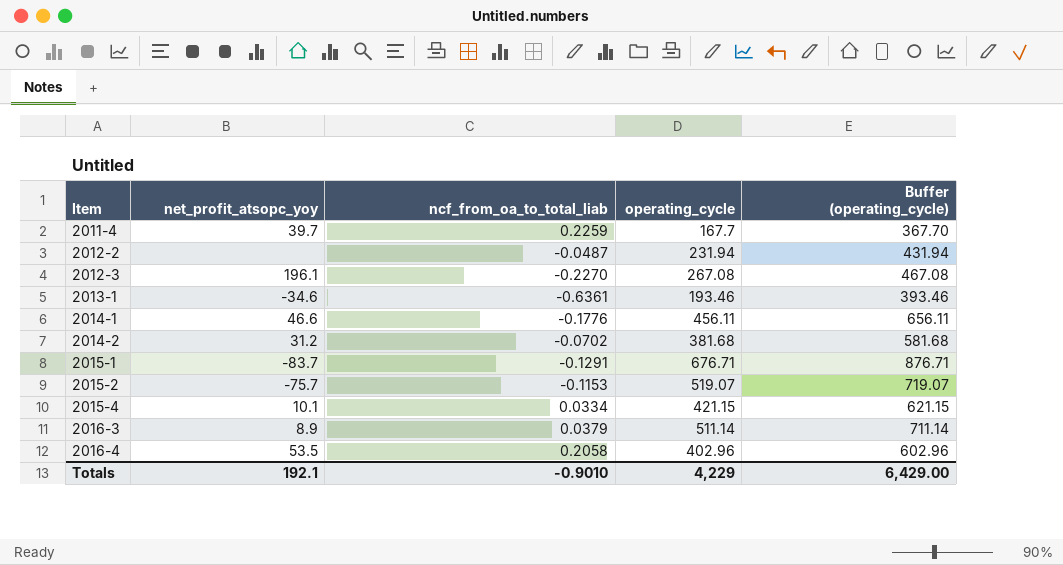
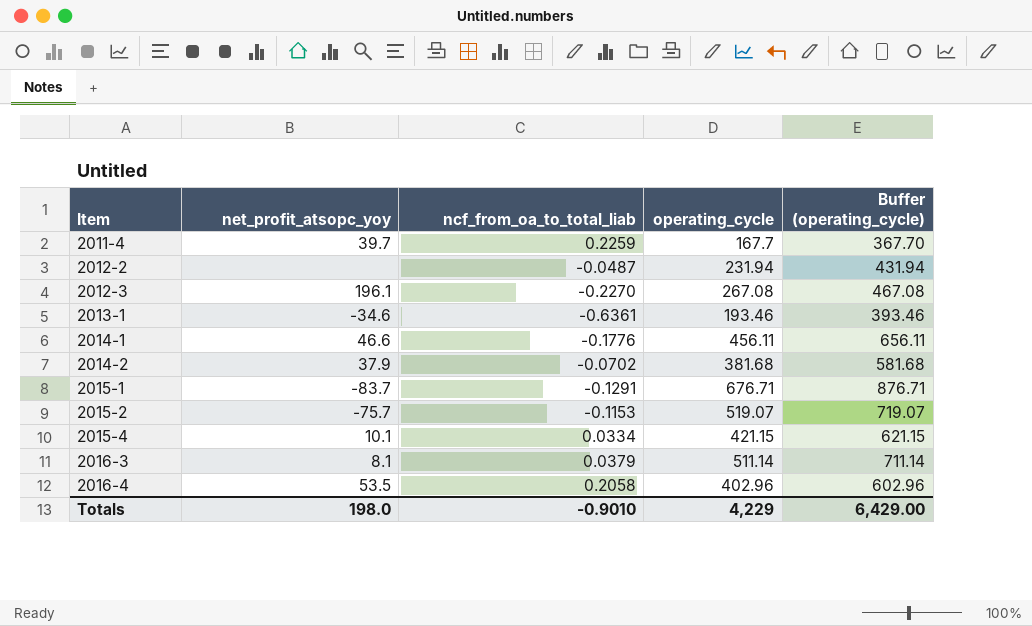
2014-2 | net_profit_atsopc_yoy: 31.2 -> 37.9
2016-3 | net_profit_atsopc_yoy: 8.9 -> 8.1
Totals | net_profit_atsopc_yoy: 192.1 -> 198.0

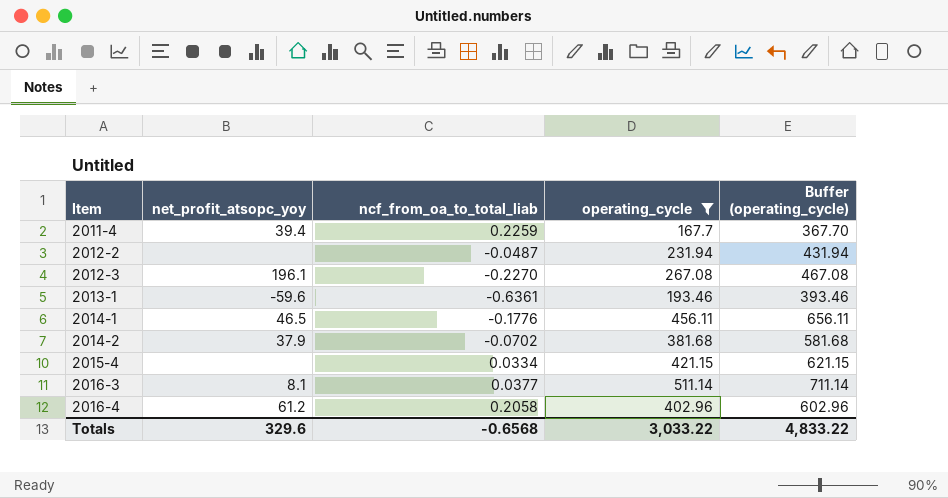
filter: none -> operating_cycle <= 511.14
2011-4 | net_profit_atsopc_yoy: 39.7 -> 39.4
2013-1 | net_profit_atsopc_yoy: -34.6 -> -59.6
2014-1 | net_profit_atsopc_yoy: 46.6 -> 46.5
2015-4 | net_profit_atsopc_yoy: 10.1 -> none
2016-3 | ncf_from_oa_to_total_liab: 0.0379 -> 0.0377
2016-4 | net_profit_atsopc_yoy: 53.5 -> 61.2
Totals | net_profit_atsopc_yoy: 198.0 -> 329.6
Totals | ncf_from_oa_to_total_liab: -0.9010 -> -0.6568
Totals | operating_cycle: 4,229 -> 3,033.22
Totals | Buffer (operating_cycle): 6,429.00 -> 4,833.22

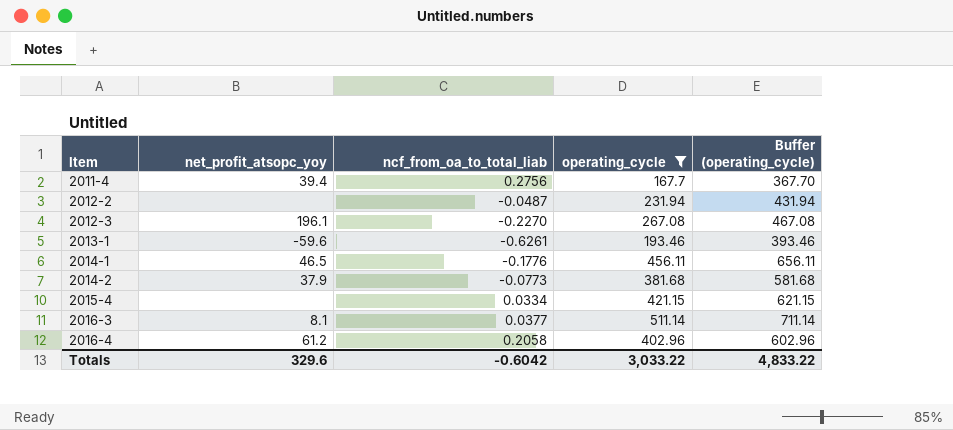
2011-4 | ncf_from_oa_to_total_liab: 0.2259 -> 0.2756
2013-1 | ncf_from_oa_to_total_liab: -0.6361 -> -0.6261
2014-2 | ncf_from_oa_to_total_liab: -0.0702 -> -0.0773
Totals | ncf_from_oa_to_total_liab: -0.6568 -> -0.6042

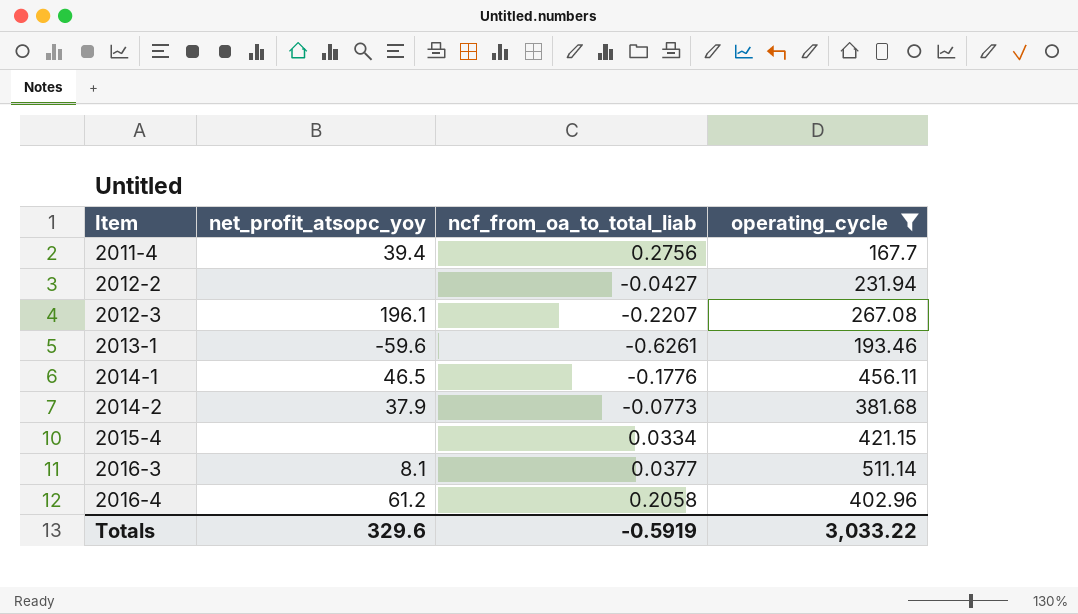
column Buffer (operating_cycle) | formula: [operating_cycle] + 200 -> none
2012-2 | ncf_from_oa_to_total_liab: -0.0487 -> -0.0427
2012-3 | ncf_from_oa_to_total_liab: -0.2270 -> -0.2207
Totals | ncf_from_oa_to_total_liab: -0.6042 -> -0.5919

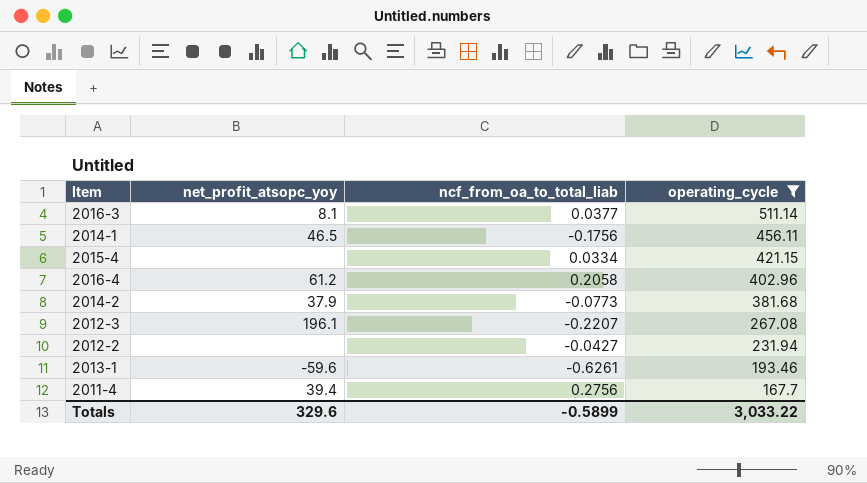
row order: Item ascending -> operating_cycle descending
2014-1 | ncf_from_oa_to_total_liab: -0.1776 -> -0.1756
Totals | ncf_from_oa_to_total_liab: -0.5919 -> -0.5899

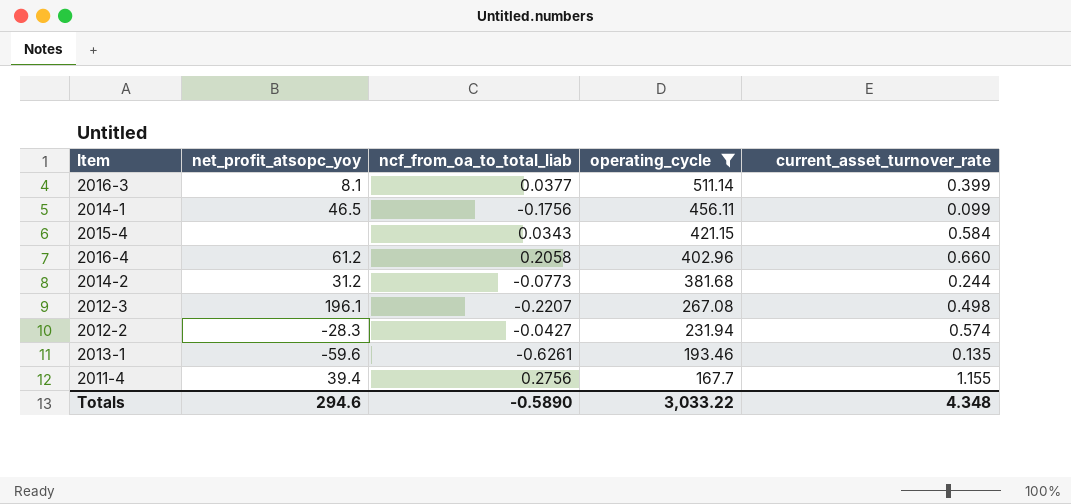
column current_asset_turnover_rate | position: none -> 5
2015-4 | ncf_from_oa_to_total_liab: 0.0334 -> 0.0343
2014-2 | net_profit_atsopc_yoy: 37.9 -> 31.2
2012-2 | net_profit_atsopc_yoy: none -> -28.3
Totals | net_profit_atsopc_yoy: 329.6 -> 294.6
Totals | ncf_from_oa_to_total_liab: -0.5899 -> -0.5890

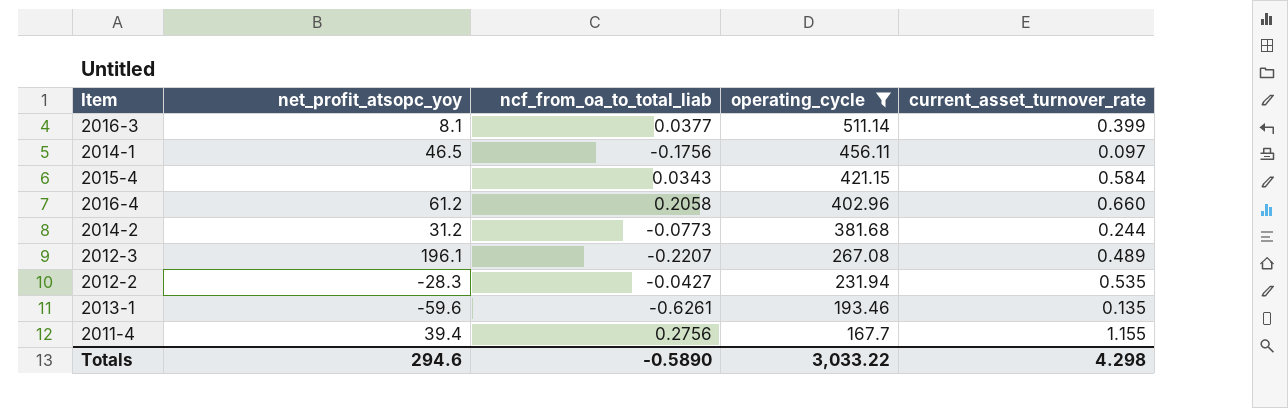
2014-1 | current_asset_turnover_rate: 0.099 -> 0.097
2012-3 | current_asset_turnover_rate: 0.498 -> 0.489
2012-2 | current_asset_turnover_rate: 0.574 -> 0.535
Totals | current_asset_turnover_rate: 4.348 -> 4.298

